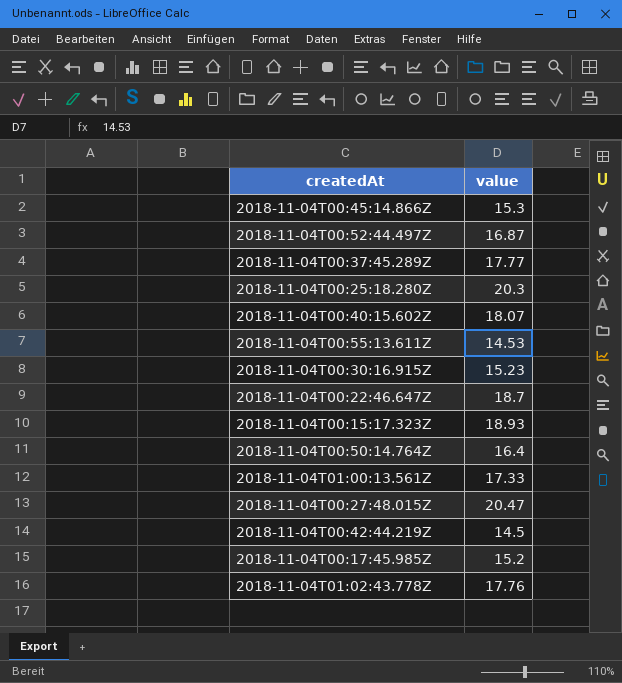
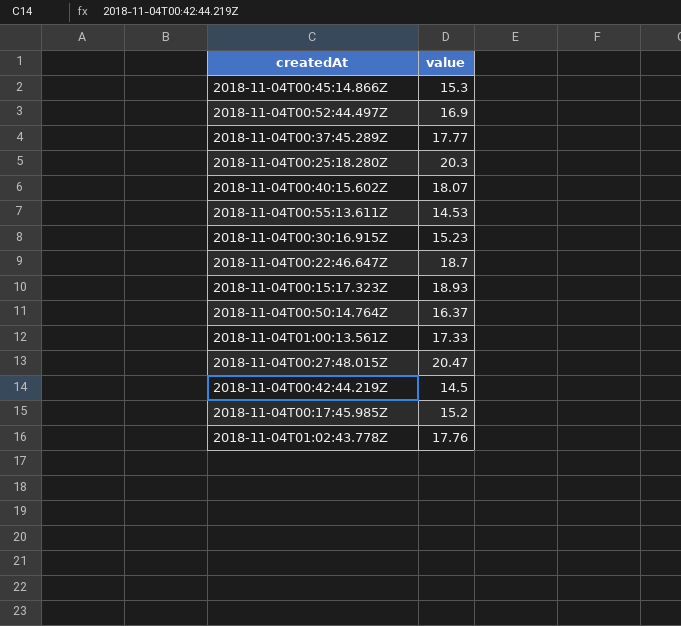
2018-11-04T00:52:44.497Z | value: 16.87 -> 16.9
2018-11-04T00:50:14.764Z | value: 16.4 -> 16.37

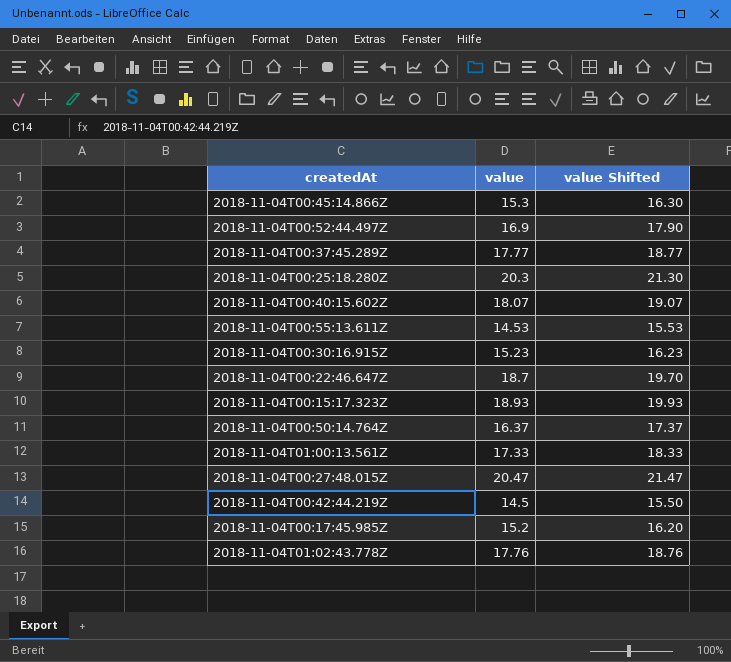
column value Shifted | formula: none -> [value] + 1

